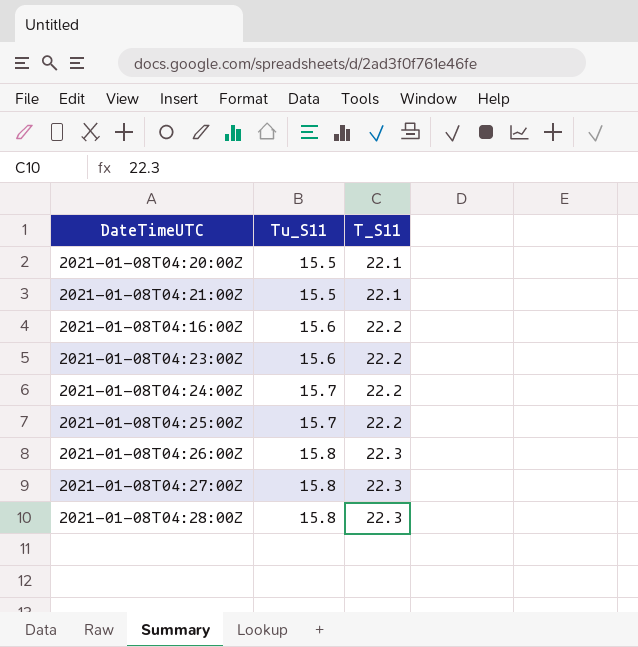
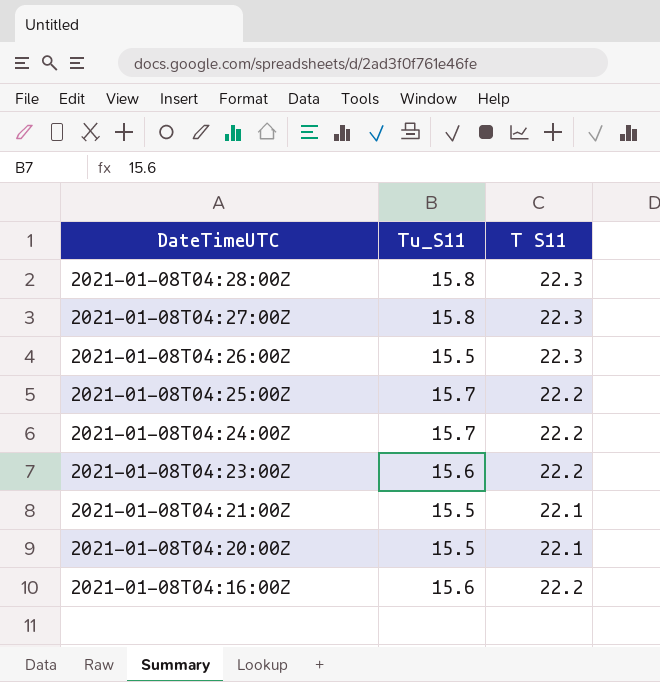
row order: Tu_S11 ascending -> DateTimeUTC descending
column name: T_S11 -> T S11
2021-01-08T04:26:00Z | Tu_S11: 15.8 -> 15.5

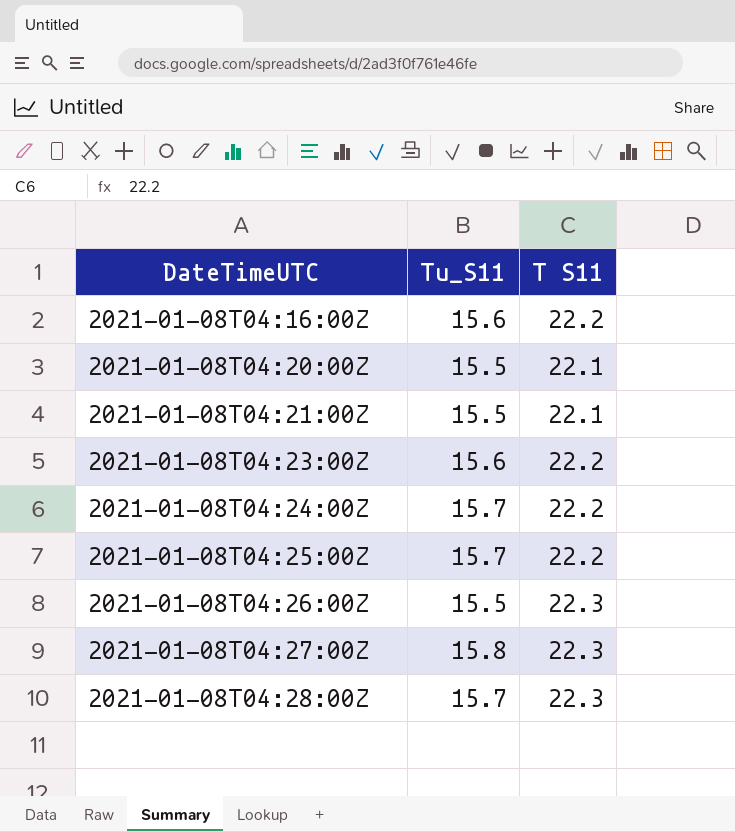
row order: DateTimeUTC descending -> DateTimeUTC ascending
2021-01-08T04:28:00Z | Tu_S11: 15.8 -> 15.7

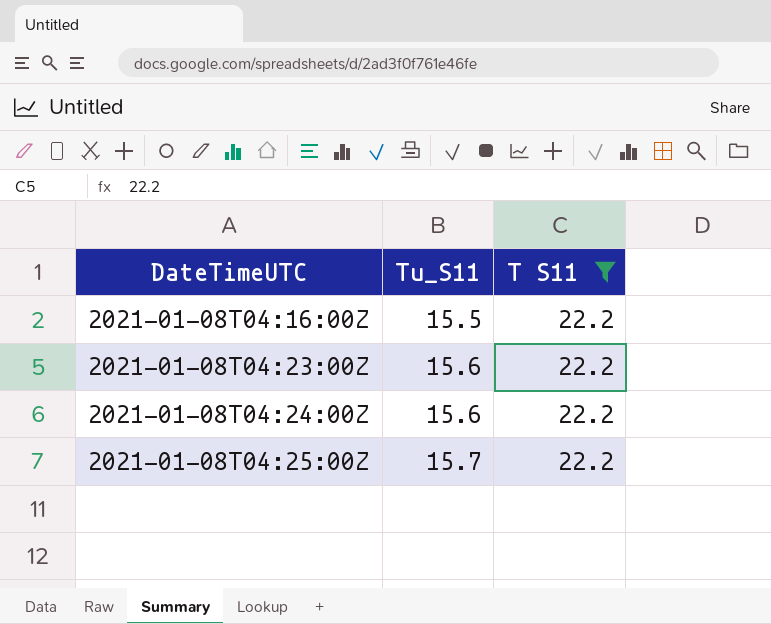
filter: none -> T S11 = 22.2
2021-01-08T04:16:00Z | Tu_S11: 15.6 -> 15.5
2021-01-08T04:24:00Z | Tu_S11: 15.7 -> 15.6

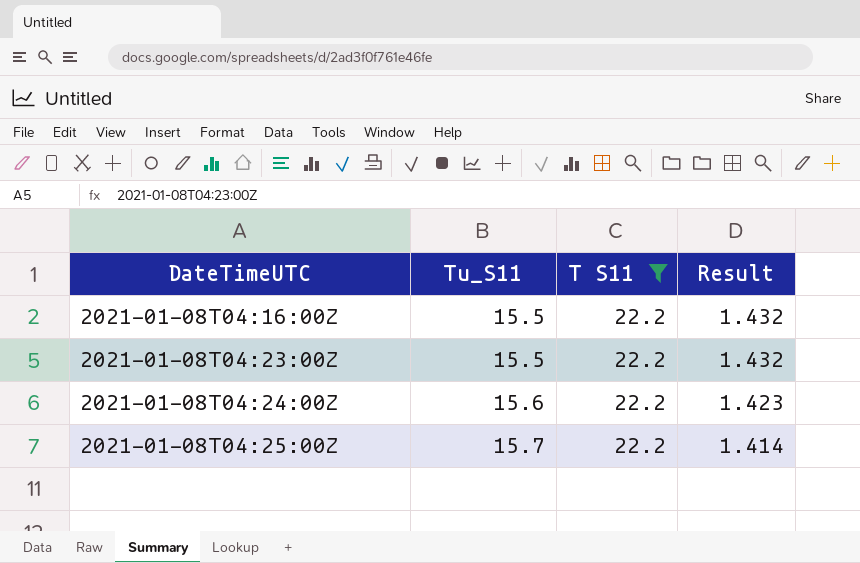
column Result | formula: none -> [T S11] / [Tu_S11]
2021-01-08T04:23:00Z | Tu_S11: 15.6 -> 15.5

